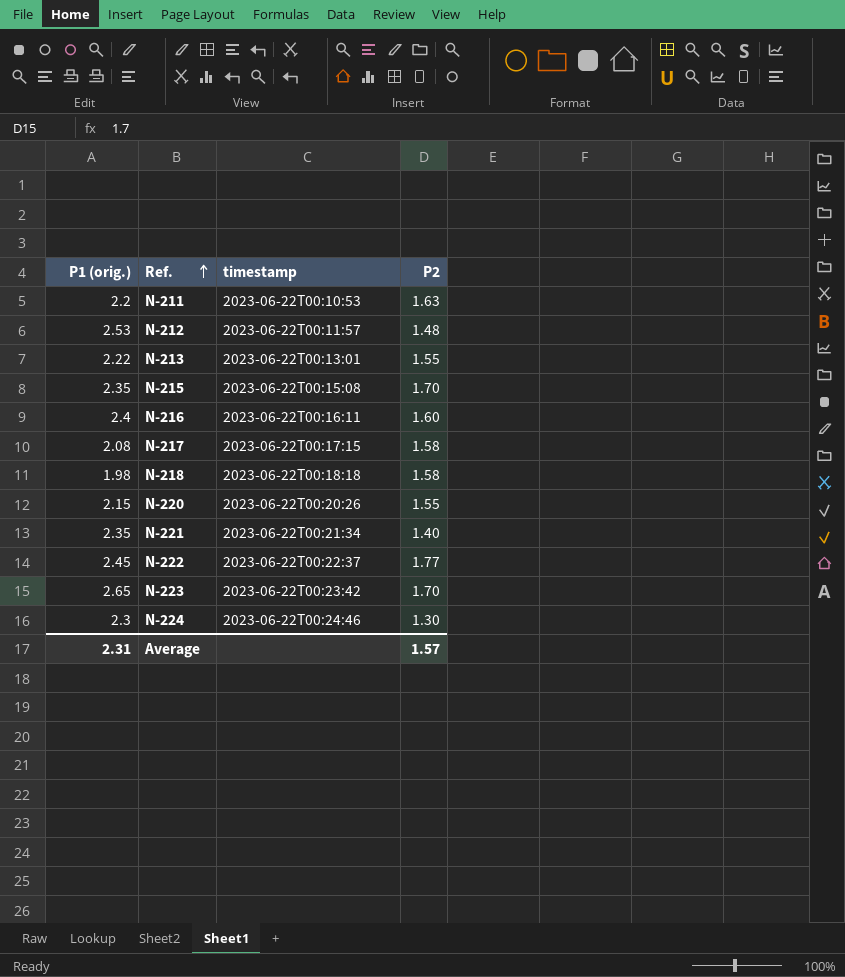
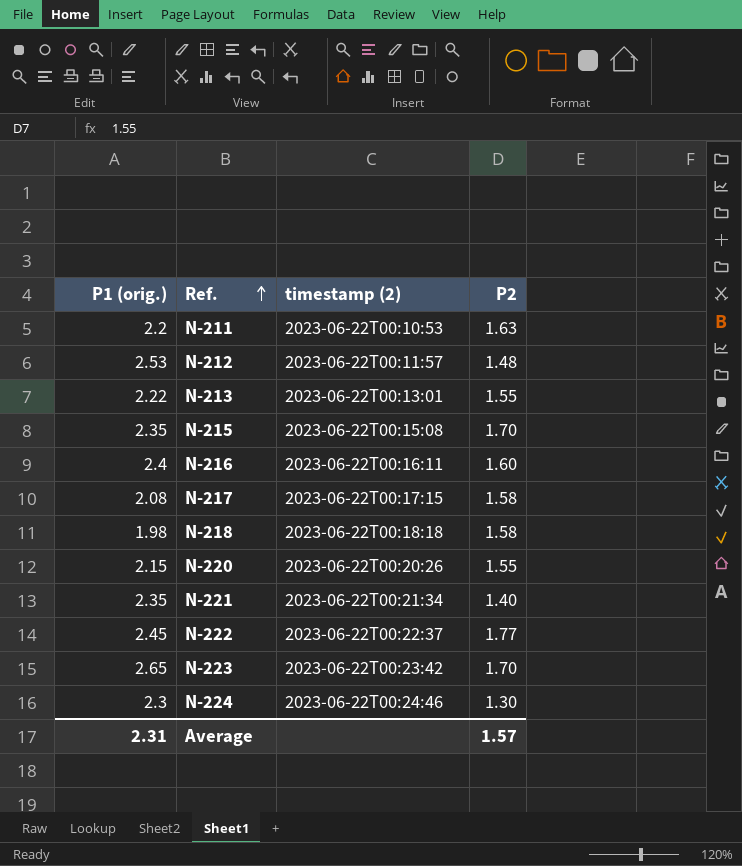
column name: timestamp -> timestamp (2)

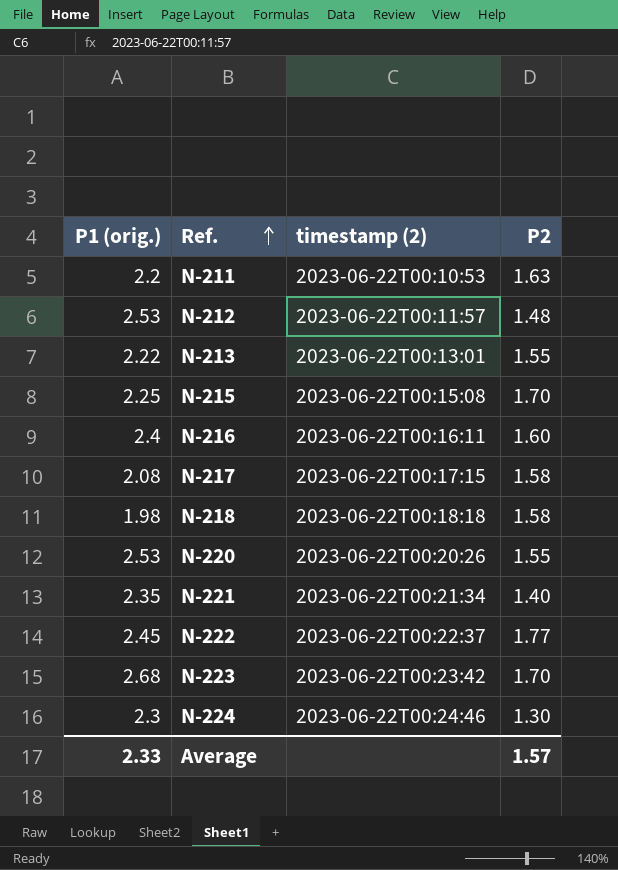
N-215 | P1 (orig.): 2.35 -> 2.25
N-220 | P1 (orig.): 2.15 -> 2.53
N-223 | P1 (orig.): 2.65 -> 2.68
Average | P1 (orig.): 2.31 -> 2.33

